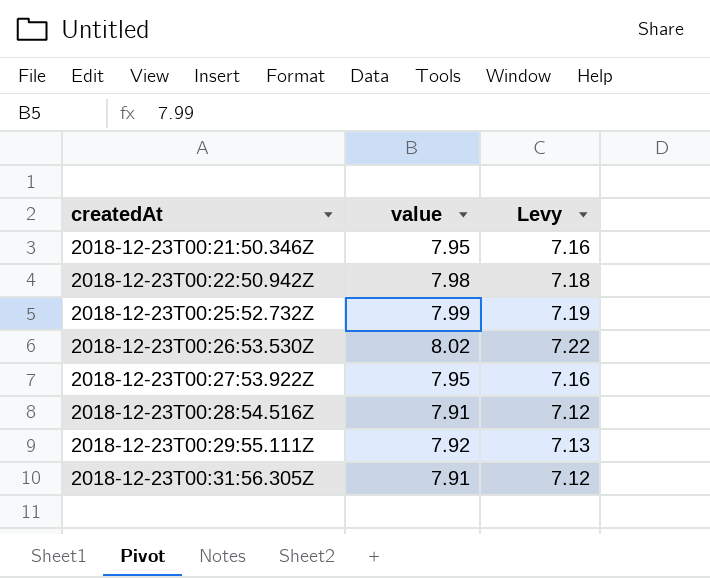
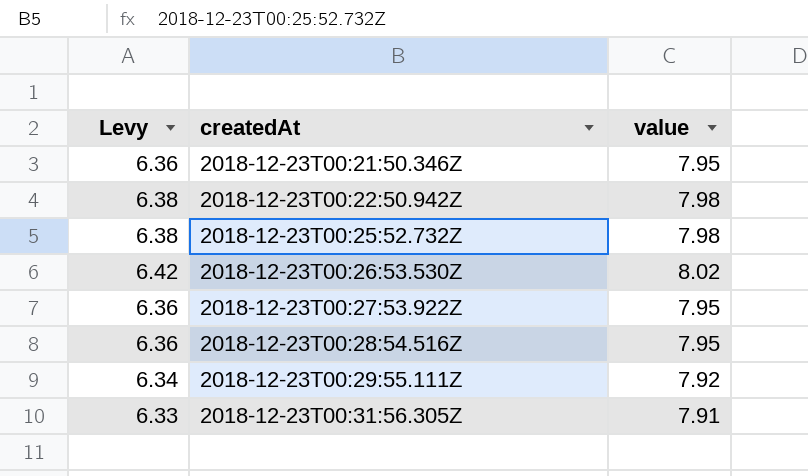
column Levy | formula: [value] * 0.9 -> [value] * 0.8
column Levy | position: 3 -> 1
2018-12-23T00:25:52.732Z | value: 7.99 -> 7.98
2018-12-23T00:28:54.516Z | value: 7.91 -> 7.95

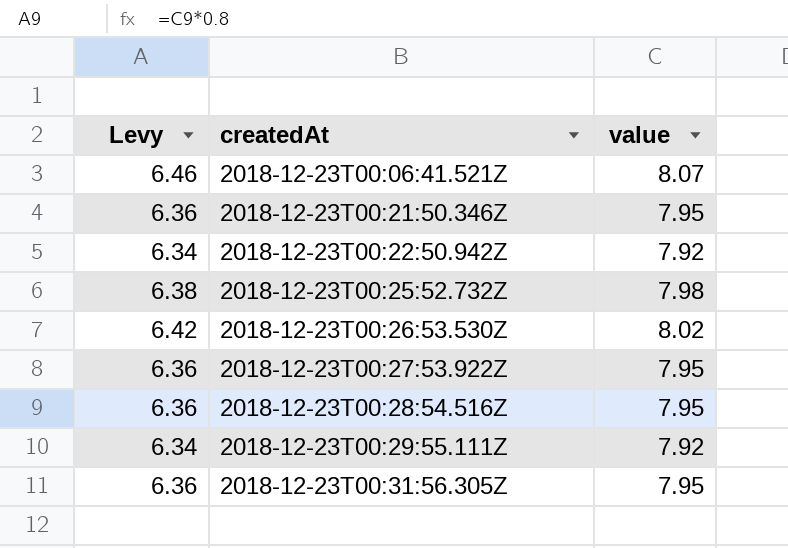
row 2018-12-23T00:06:41.521Z: none -> 6.46 | 8.07
2018-12-23T00:22:50.942Z | Levy: 6.38 -> 6.34
2018-12-23T00:22:50.942Z | value: 7.98 -> 7.92
2018-12-23T00:31:56.305Z | Levy: 6.33 -> 6.36
2018-12-23T00:31:56.305Z | value: 7.91 -> 7.95

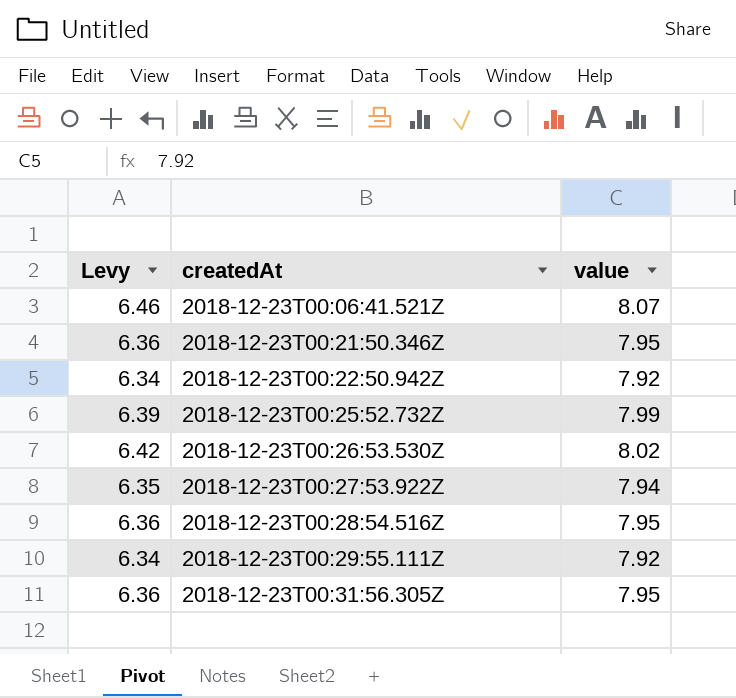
2018-12-23T00:25:52.732Z | Levy: 6.38 -> 6.39
2018-12-23T00:25:52.732Z | value: 7.98 -> 7.99
2018-12-23T00:27:53.922Z | Levy: 6.36 -> 6.35
2018-12-23T00:27:53.922Z | value: 7.95 -> 7.94

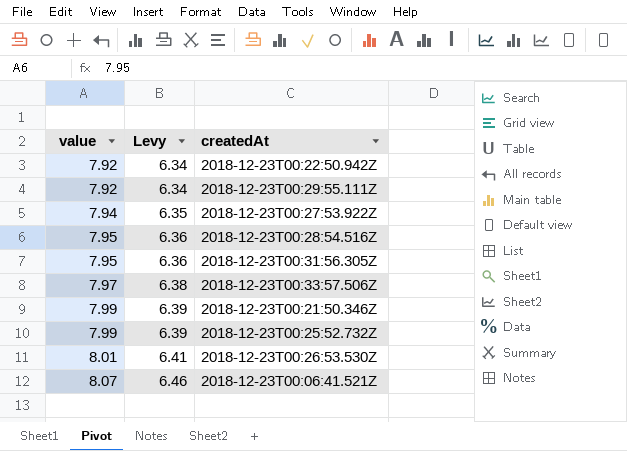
row order: createdAt ascending -> value ascending
column value | position: 3 -> 1
row 2018-12-23T00:33:57.506Z: none -> 7.97 | 6.38
2018-12-23T00:21:50.346Z | value: 7.95 -> 7.99
2018-12-23T00:21:50.346Z | Levy: 6.36 -> 6.39
2018-12-23T00:26:53.530Z | value: 8.02 -> 8.01
2018-12-23T00:26:53.530Z | Levy: 6.42 -> 6.41

